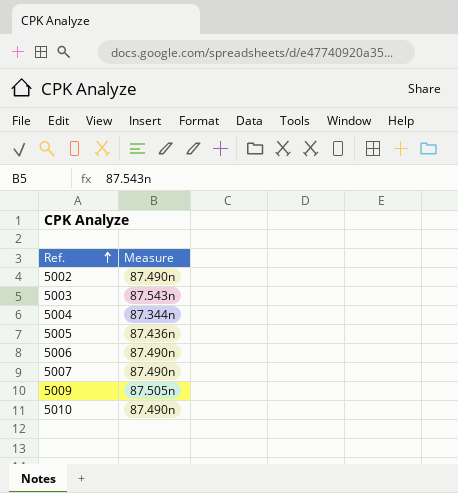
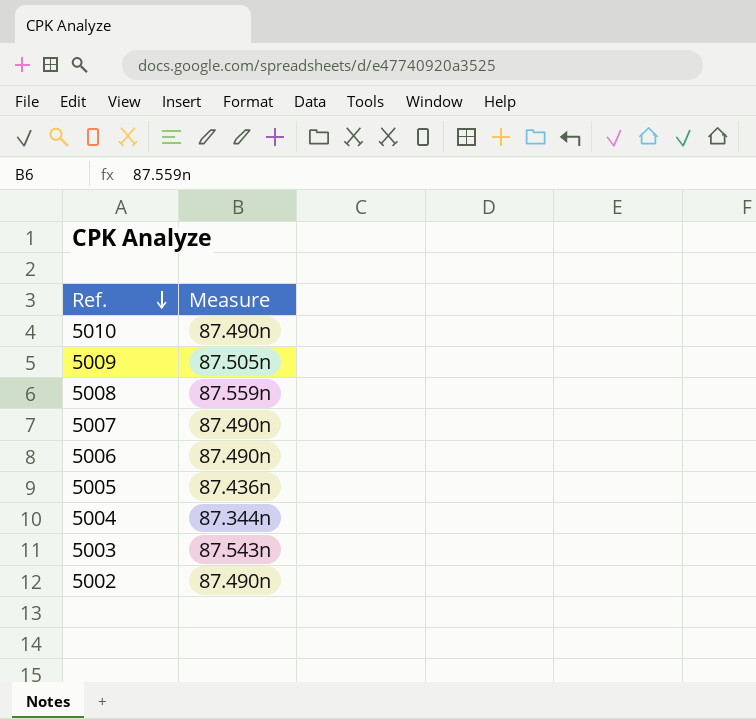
row order: Ref. ascending -> Ref. descending
row 5008: none -> 87.559n

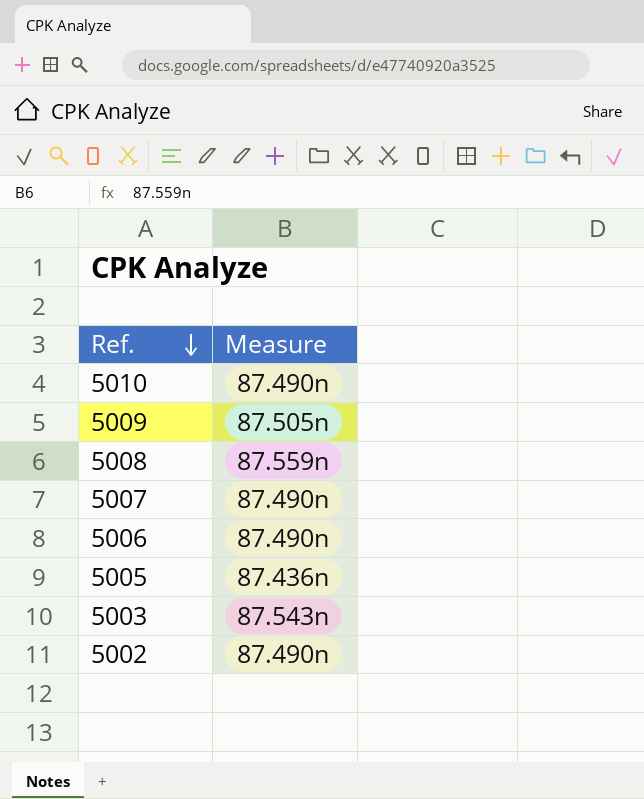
row 5004: 87.344n -> none

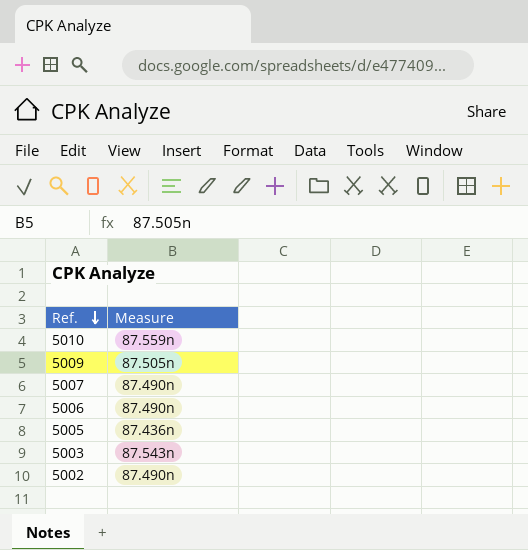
row 5008: 87.559n -> none
5010 | Measure: 87.490n -> 87.559n

